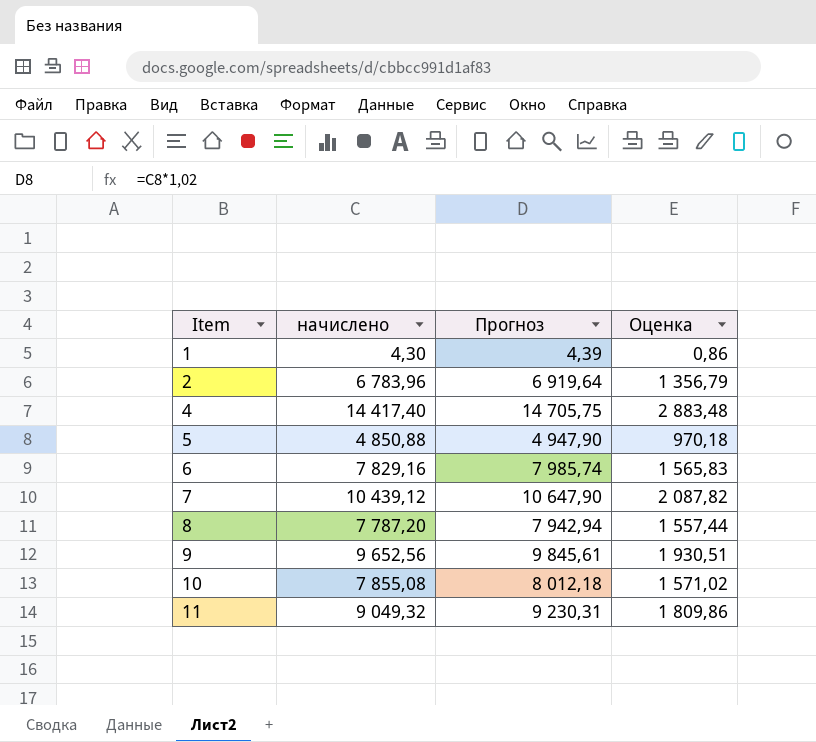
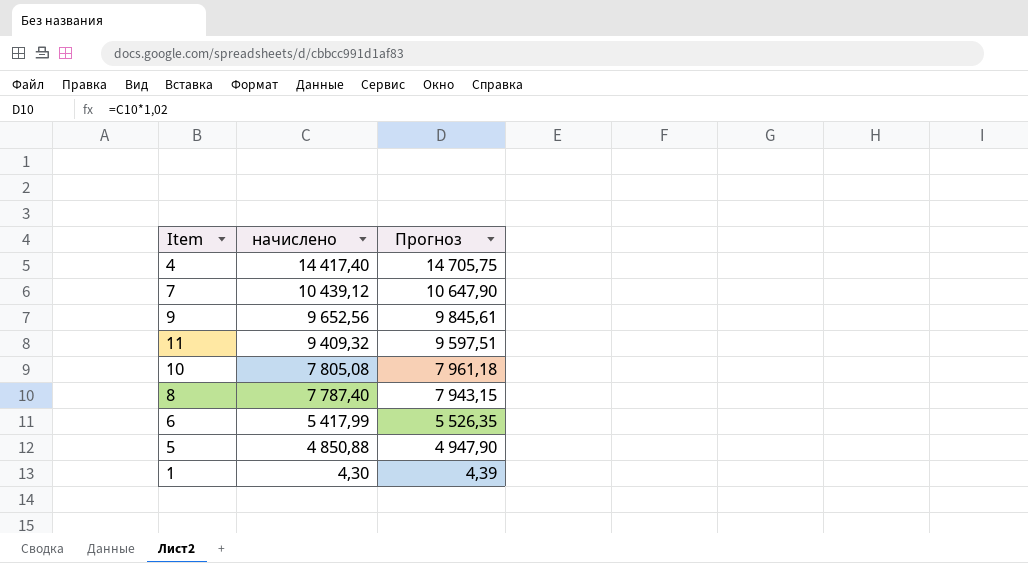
row order: Item ascending -> начислено descending
column Оценка | formula: [начислено] * 0,2 -> none
row 2: 6 783,96 | 6 919,64 | 1 356,79 -> none
11 | начислено: 9 049,32 -> 9 409,32
11 | Прогноз: 9 230,31 -> 9 597,51
10 | начислено: 7 855,08 -> 7 805,08
10 | Прогноз: 8 012,18 -> 7 961,18
8 | начислено: 7 787,20 -> 7 787,40
8 | Прогноз: 7 942,94 -> 7 943,15
6 | начислено: 7 829,16 -> 5 417,99
6 | Прогноз: 7 985,74 -> 5 526,35

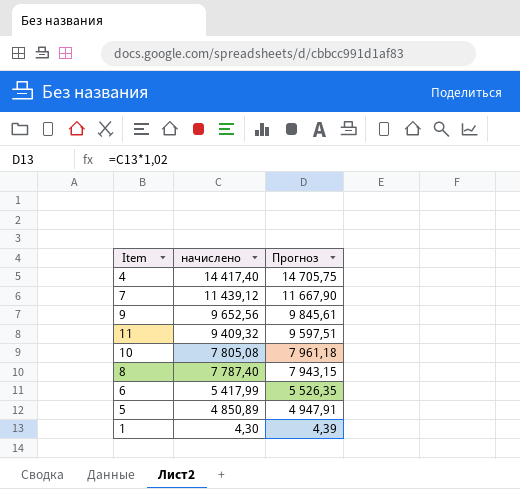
7 | начислено: 10 439,12 -> 11 439,12
7 | Прогноз: 10 647,90 -> 11 667,90
5 | начислено: 4 850,88 -> 4 850,89
5 | Прогноз: 4 947,90 -> 4 947,91

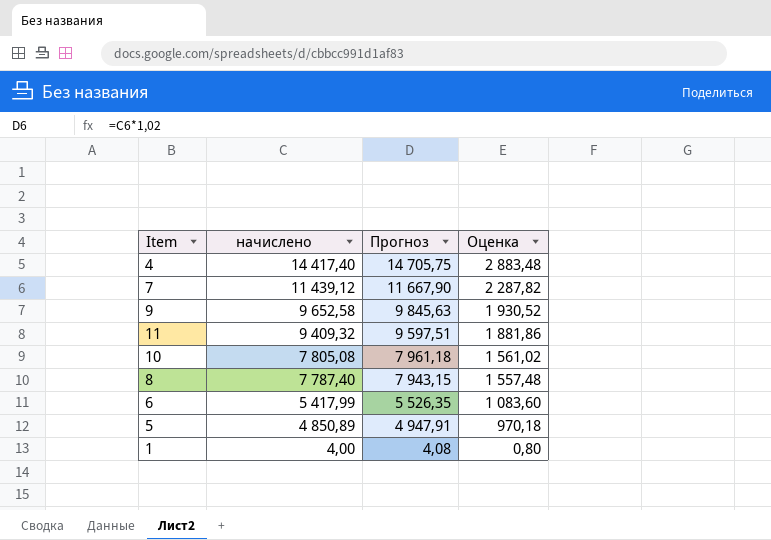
column Оценка | formula: none -> [начислено] * 0,2
9 | начислено: 9 652,56 -> 9 652,58
9 | Прогноз: 9 845,61 -> 9 845,63
1 | начислено: 4,30 -> 4,00
1 | Прогноз: 4,39 -> 4,08

